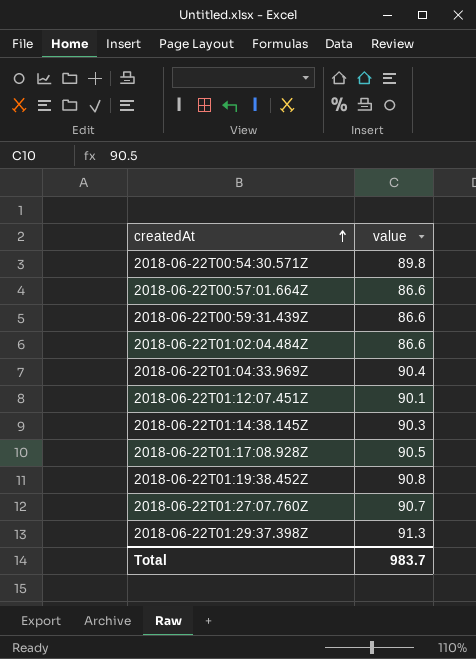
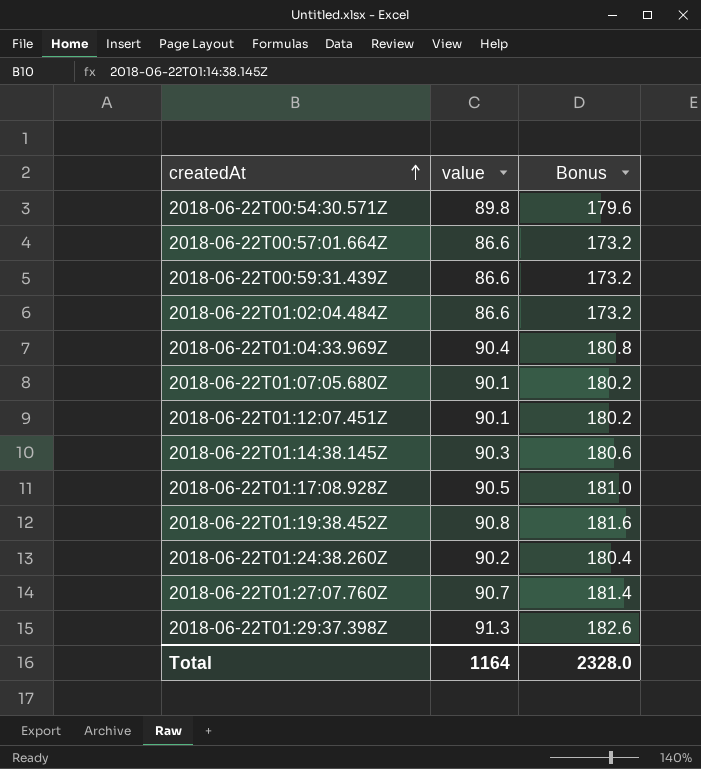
column Bonus | formula: none -> [value] * 2
row 2018-06-22T01:07:05.680Z: none -> 90.1 | 180.2
row 2018-06-22T01:24:38.260Z: none -> 90.2 | 180.4
Total | value: 983.7 -> 1164

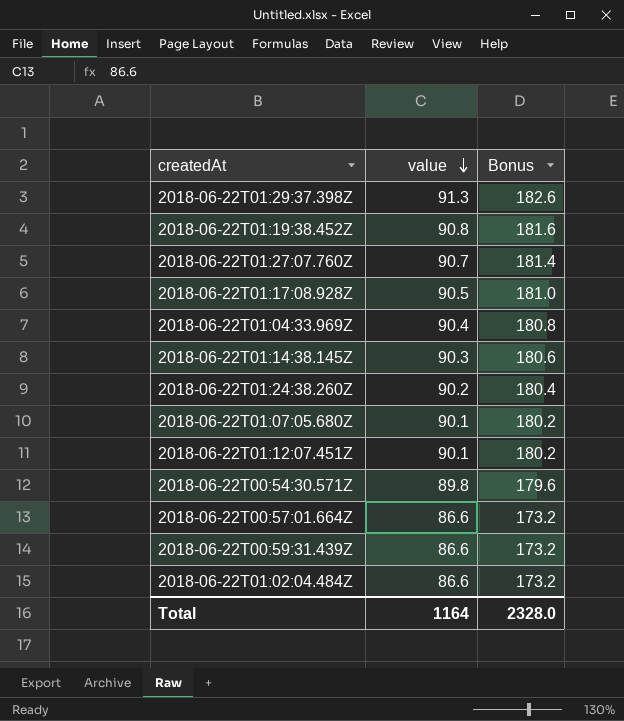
row order: createdAt ascending -> value descending

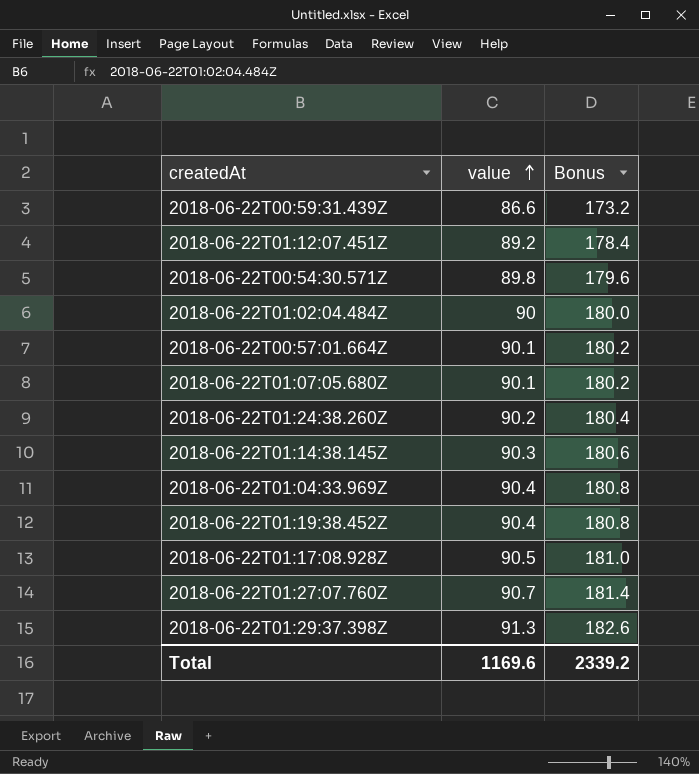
row order: value descending -> value ascending
2018-06-22T01:12:07.451Z | value: 90.1 -> 89.2
2018-06-22T01:12:07.451Z | Bonus: 180.2 -> 178.4
2018-06-22T01:02:04.484Z | value: 86.6 -> 90
2018-06-22T01:02:04.484Z | Bonus: 173.2 -> 180.0
2018-06-22T00:57:01.664Z | value: 86.6 -> 90.1
2018-06-22T00:57:01.664Z | Bonus: 173.2 -> 180.2
2018-06-22T01:19:38.452Z | value: 90.8 -> 90.4
2018-06-22T01:19:38.452Z | Bonus: 181.6 -> 180.8
Total | value: 1164 -> 1169.6
Total | Bonus: 2328.0 -> 2339.2

